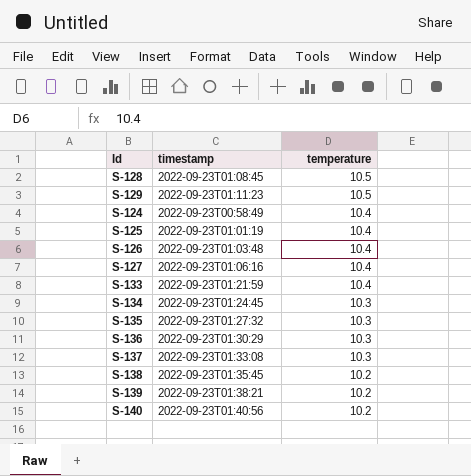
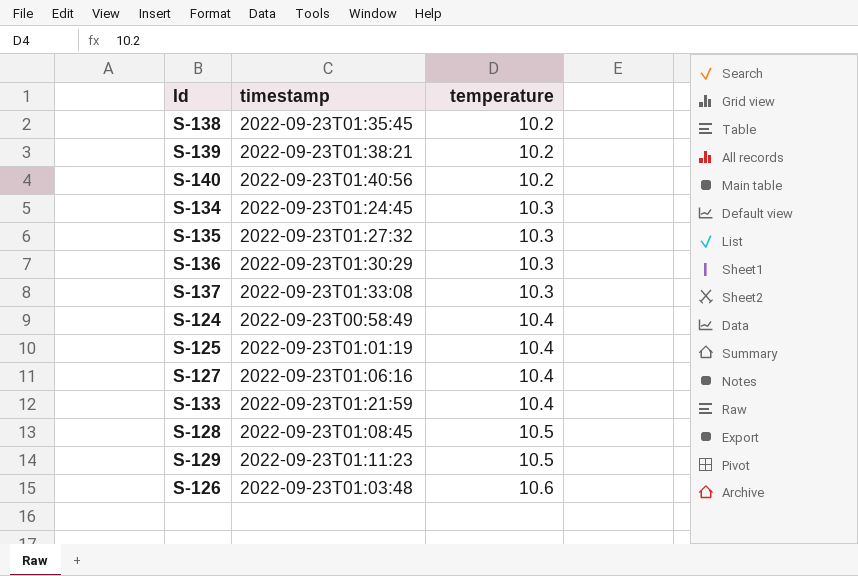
row order: temperature descending -> temperature ascending
S-126 | temperature: 10.4 -> 10.6

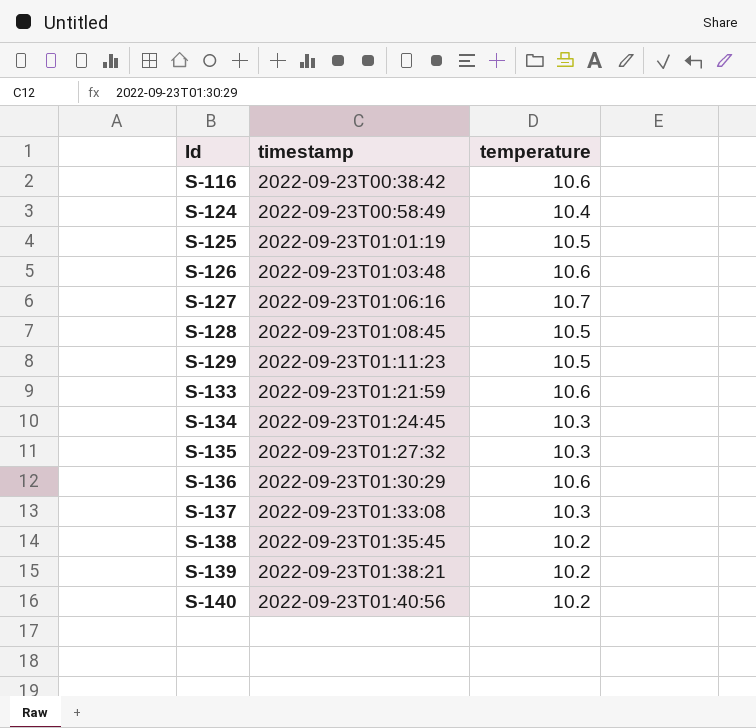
row order: temperature ascending -> Id ascending
row S-116: none -> 2022-09-23T00:38:42 | 10.6
S-125 | temperature: 10.4 -> 10.5
S-127 | temperature: 10.4 -> 10.7
S-133 | temperature: 10.4 -> 10.6
S-136 | temperature: 10.3 -> 10.6

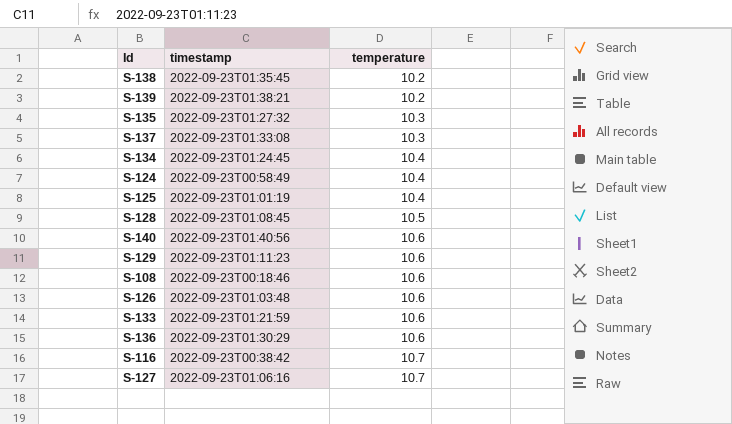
row order: Id ascending -> temperature ascending
S-134 | temperature: 10.3 -> 10.4
S-125 | temperature: 10.5 -> 10.4
S-140 | temperature: 10.2 -> 10.6
S-129 | temperature: 10.5 -> 10.6
row S-108: none -> 2022-09-23T00:18:46 | 10.6
S-116 | temperature: 10.6 -> 10.7

